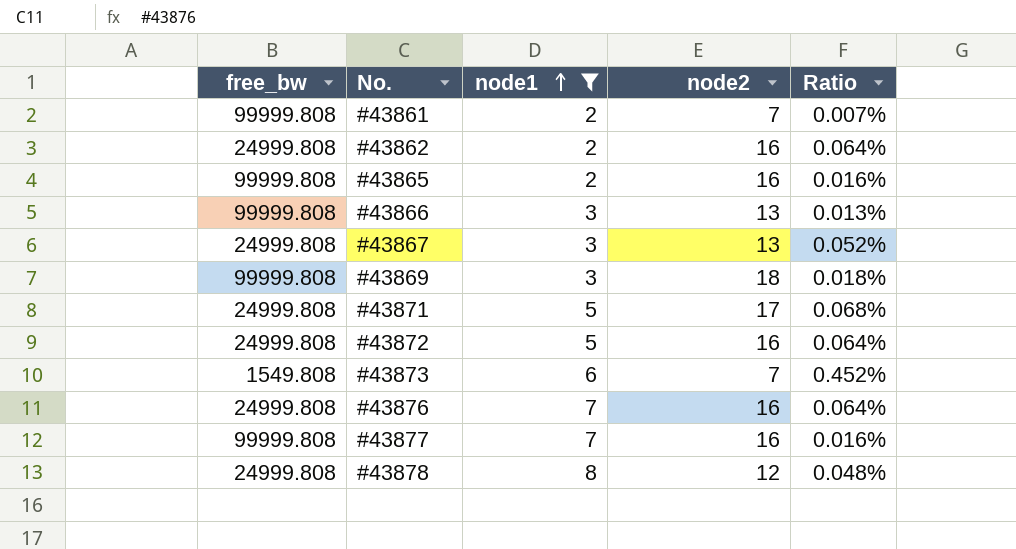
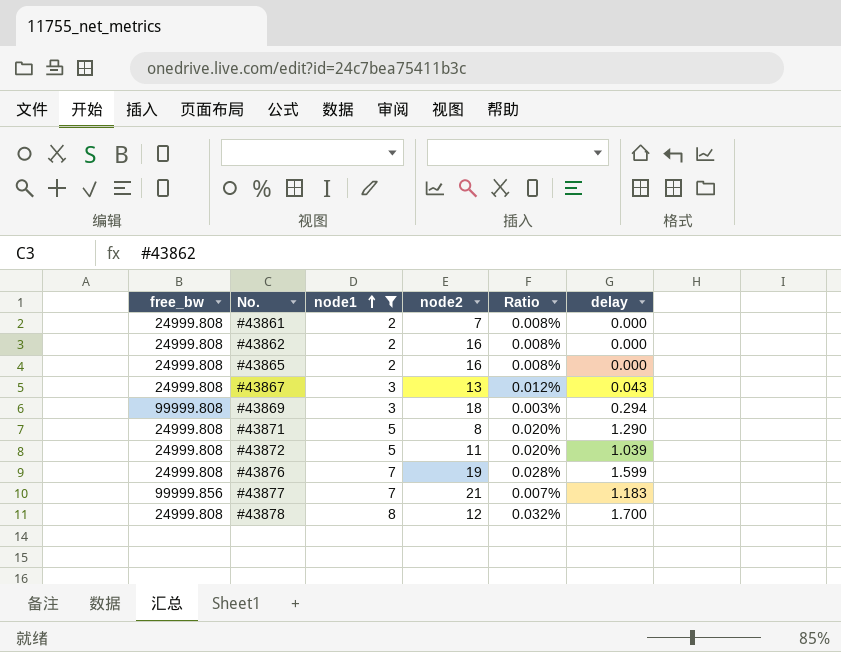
column Ratio | formula: [node2] / [free_bw] -> [node1] / [free_bw]
column delay | position: none -> 6
row #43866: 99999.808 | 3 | 13 | 0.013% -> none
row #43873: 1549.808 | 6 | 7 | 0.452% -> none
#43861 | free_bw: 99999.808 -> 24999.808
#43865 | free_bw: 99999.808 -> 24999.808
#43871 | node2: 17 -> 8
#43872 | node2: 16 -> 11
#43876 | node2: 16 -> 19
#43877 | free_bw: 99999.808 -> 99999.856
#43877 | node2: 16 -> 21

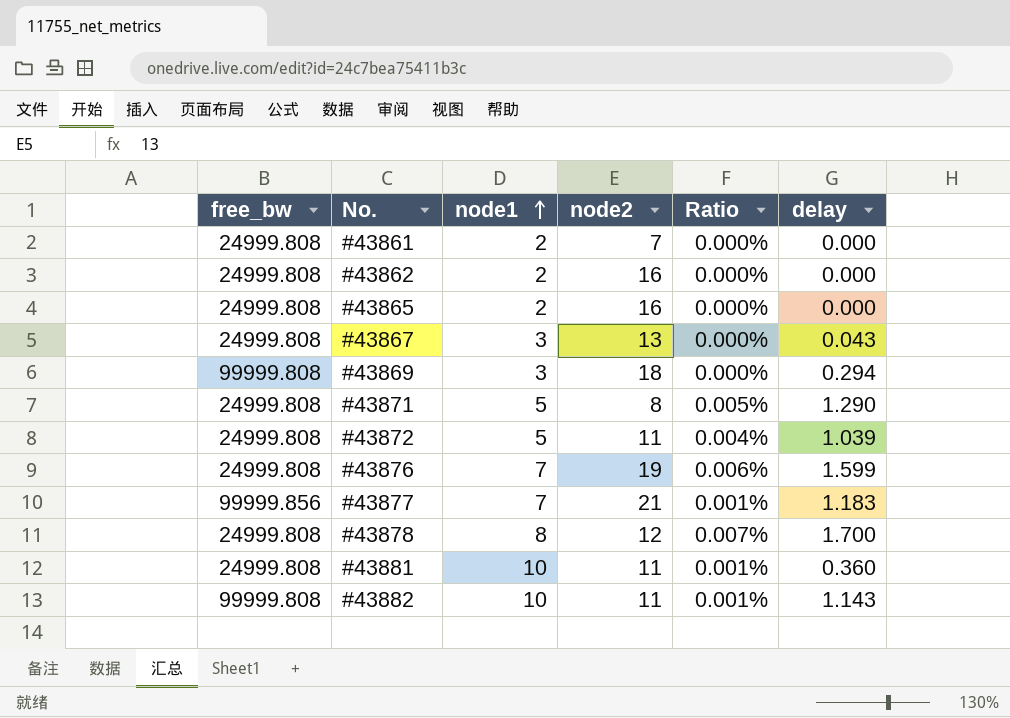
filter: node1 != 10 -> none
column Ratio | formula: [node1] / [free_bw] -> [delay] / [free_bw]

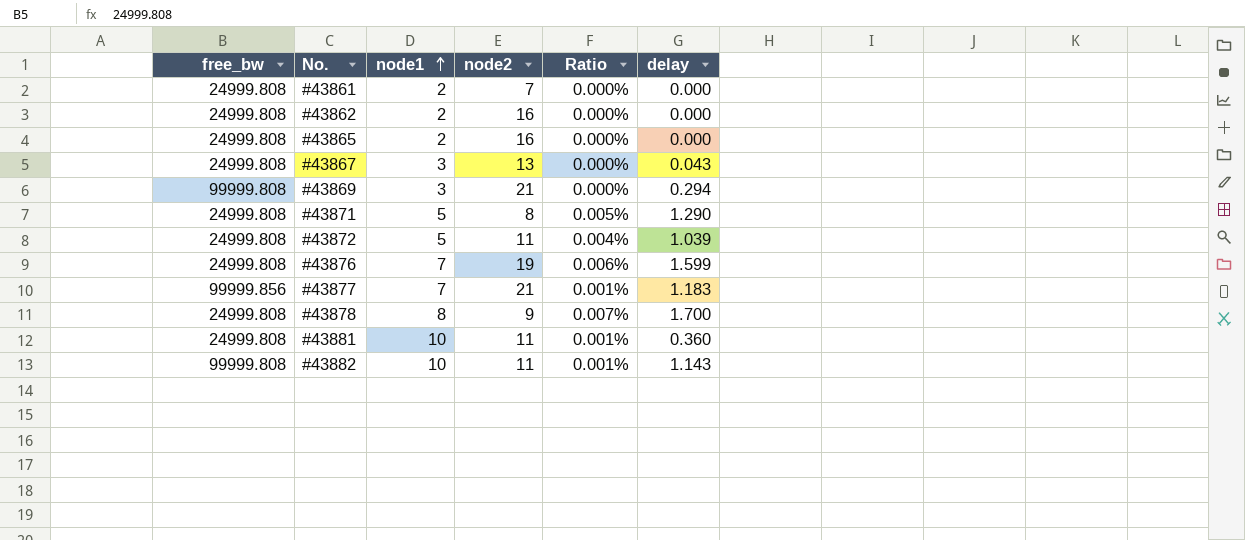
#43869 | node2: 18 -> 21
#43878 | node2: 12 -> 9

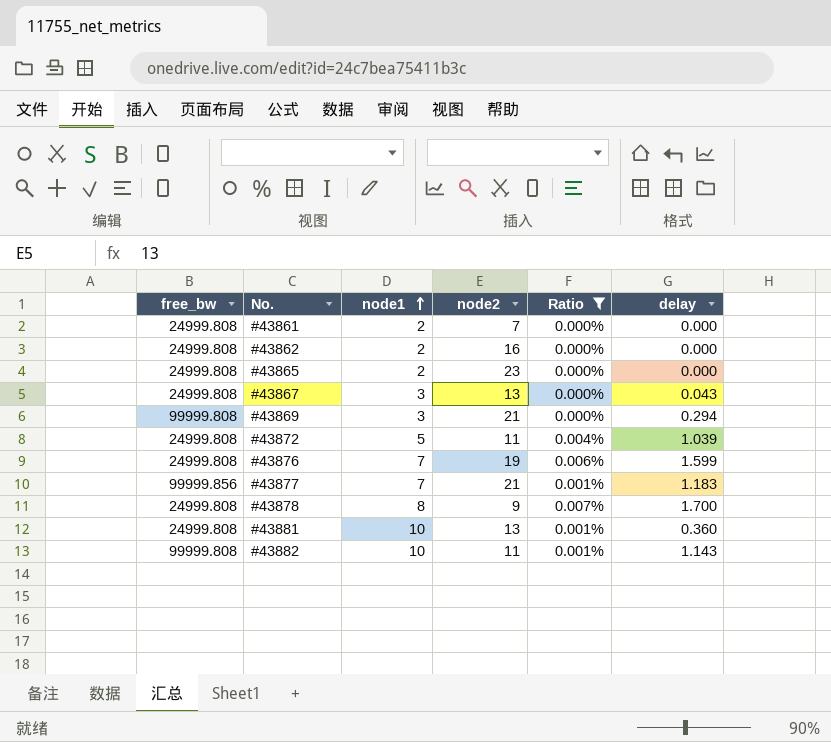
filter: none -> Ratio != 0.005%
#43865 | node2: 16 -> 23
#43881 | node2: 11 -> 13

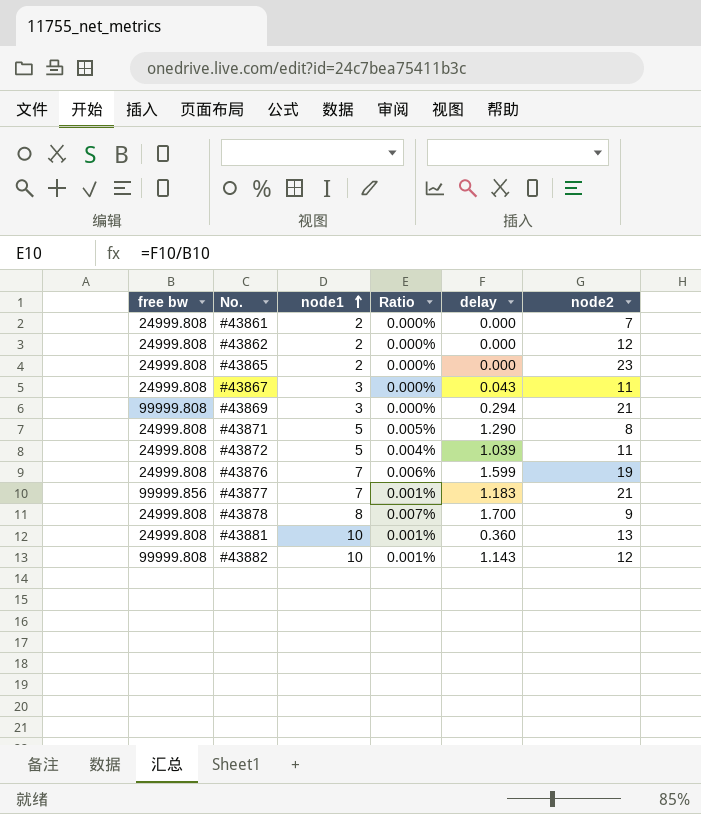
filter: Ratio != 0.005% -> none
column name: free_bw -> free bw
column node2 | position: 4 -> 6
#43862 | node2: 16 -> 12
#43867 | node2: 13 -> 11
#43882 | node2: 11 -> 12

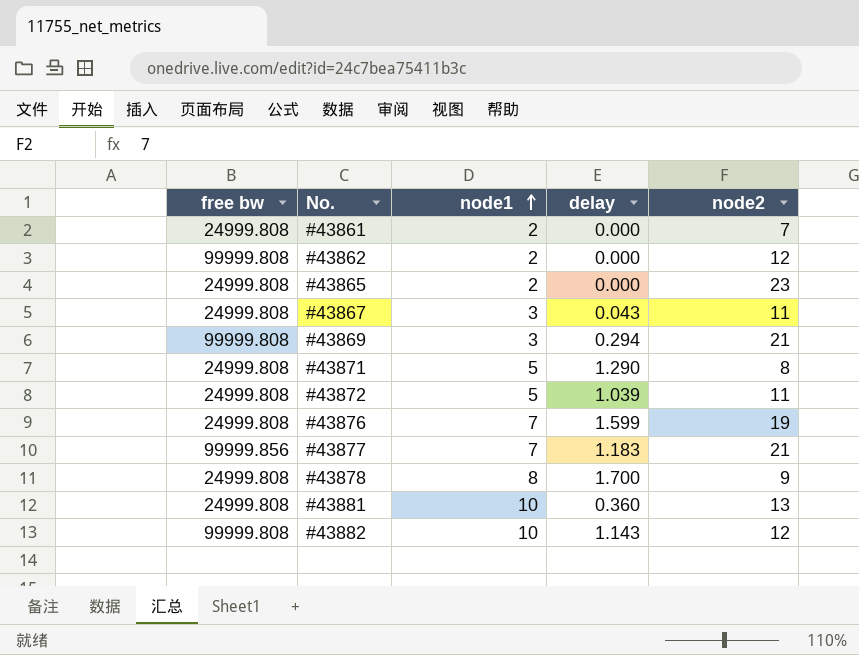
column Ratio | formula: [delay] / [free bw] -> none
#43862 | free bw: 24999.808 -> 99999.808

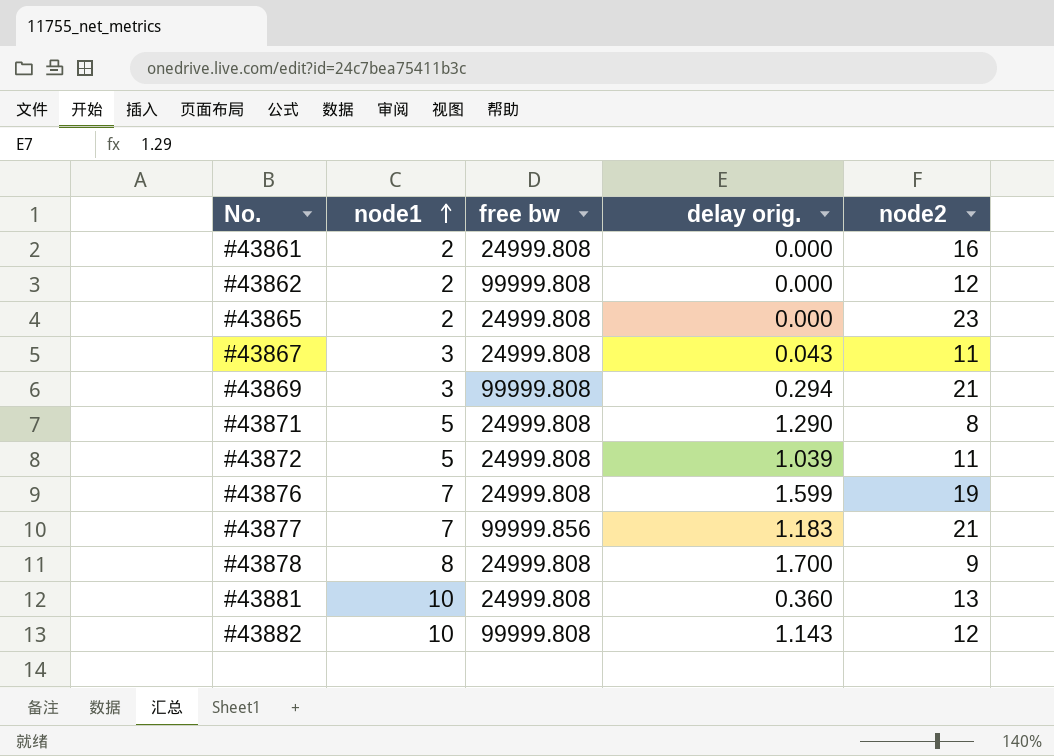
column free bw | position: 1 -> 3
column name: delay -> delay orig.
#43861 | node2: 7 -> 16

